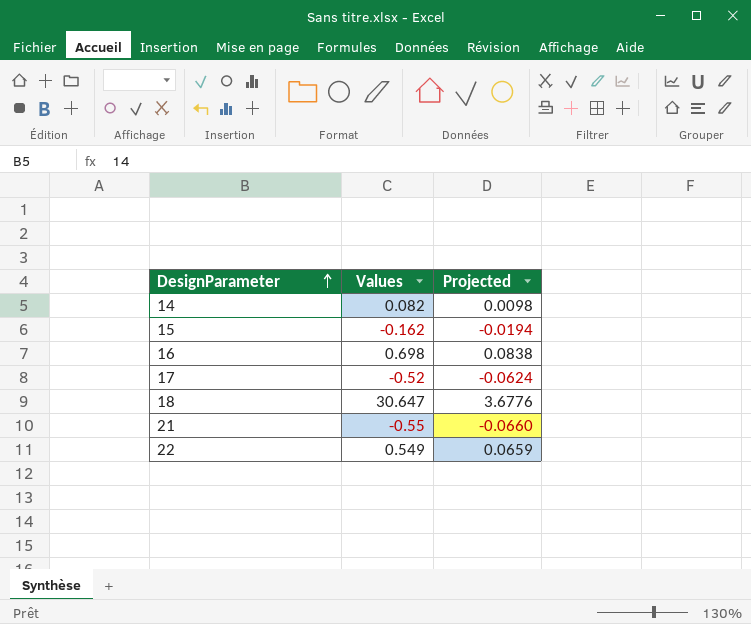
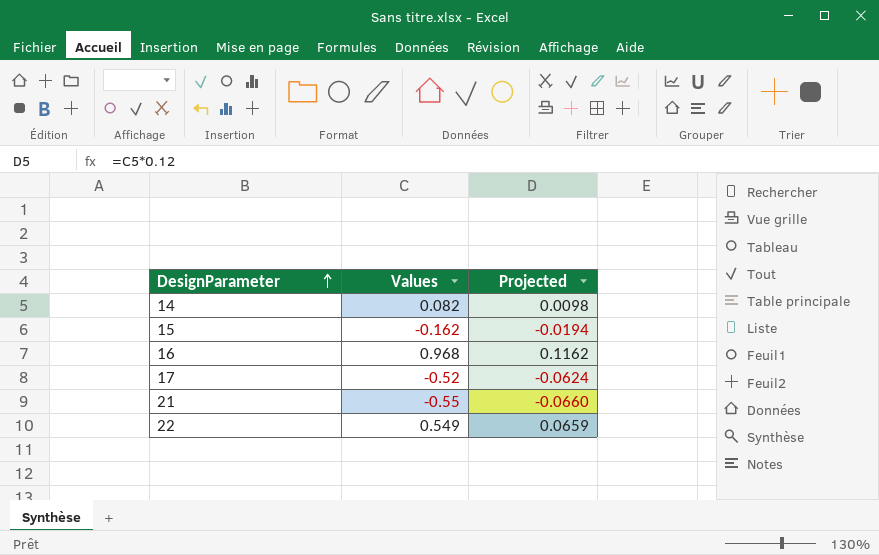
row 18: 30.647 | 3.6776 -> none
16 | Values: 0.698 -> 0.968
16 | Projected: 0.0838 -> 0.1162

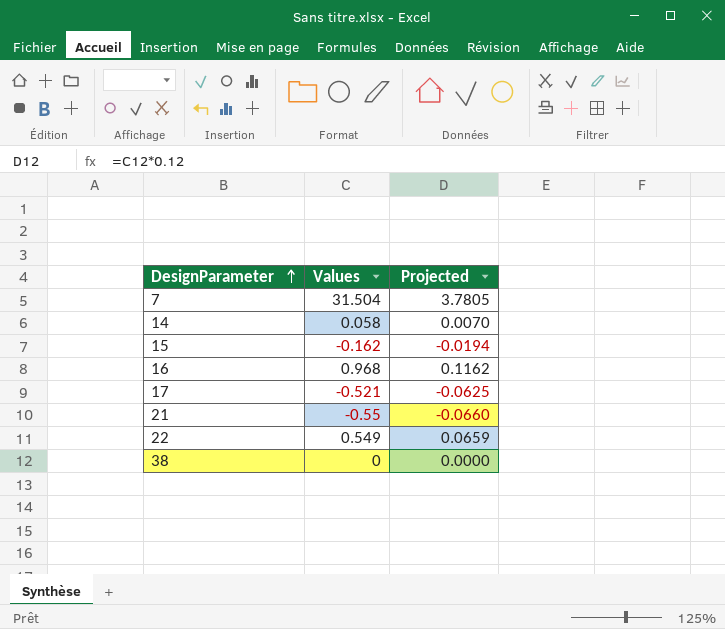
row 7: none -> 31.504 | 3.7805
14 | Values: 0.082 -> 0.058
14 | Projected: 0.0098 -> 0.0070
17 | Values: -0.52 -> -0.521
17 | Projected: -0.0624 -> -0.0625
row 38: none -> 0 | 0.0000

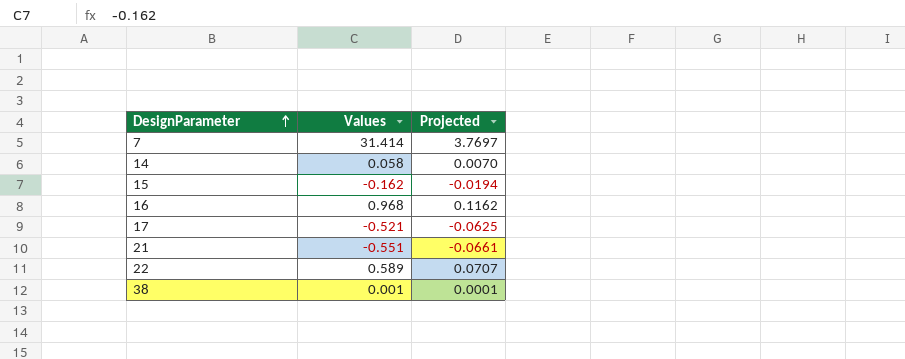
7 | Values: 31.504 -> 31.414
7 | Projected: 3.7805 -> 3.7697
21 | Values: -0.55 -> -0.551
21 | Projected: -0.0660 -> -0.0661
22 | Values: 0.549 -> 0.589
22 | Projected: 0.0659 -> 0.0707
38 | Values: 0 -> 0.001
38 | Projected: 0.0000 -> 0.0001

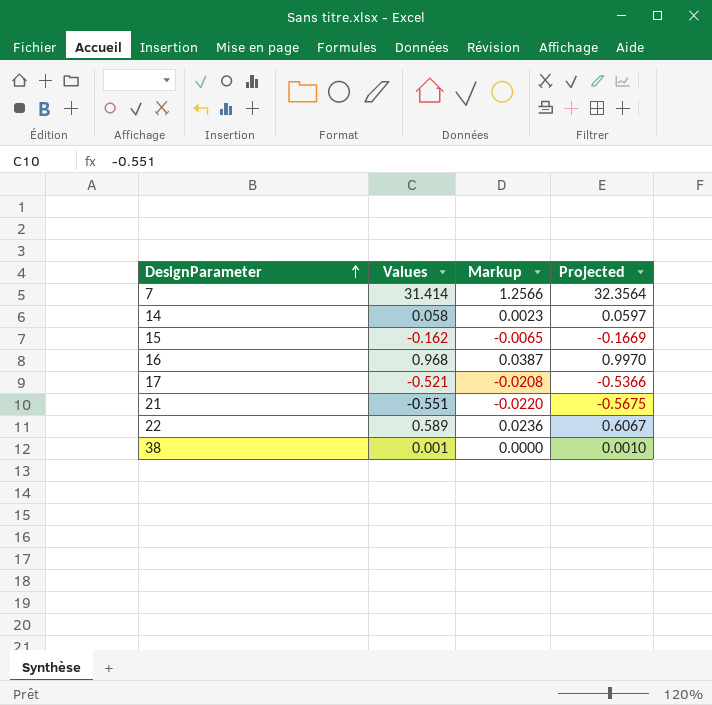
column Markup | formula: none -> [Values] * 0.04
column Projected | formula: [Values] * 0.12 -> [Values] * 1.03

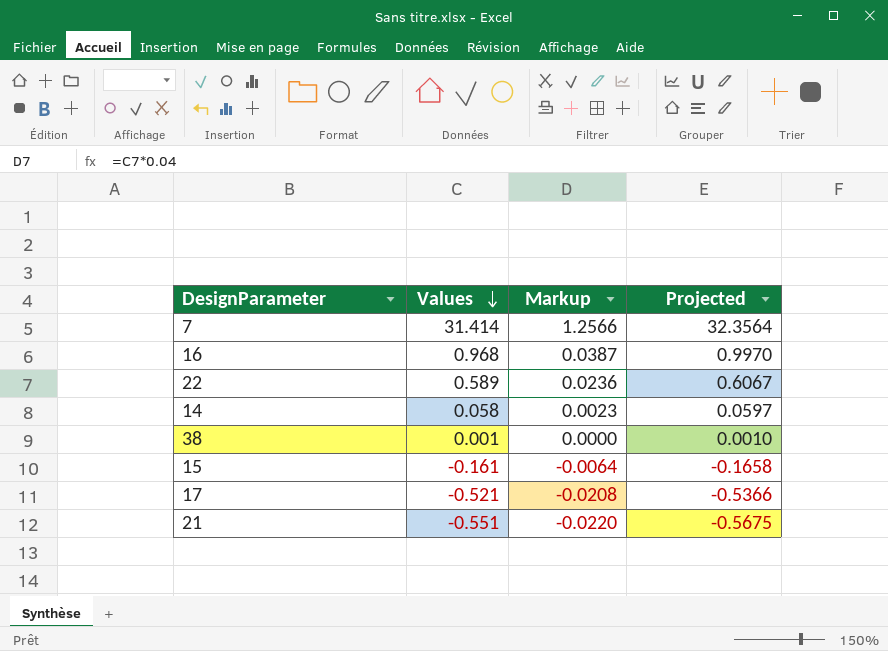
row order: DesignParameter ascending -> Values descending
15 | Values: -0.162 -> -0.161
15 | Markup: -0.0065 -> -0.0064
15 | Projected: -0.1669 -> -0.1658

